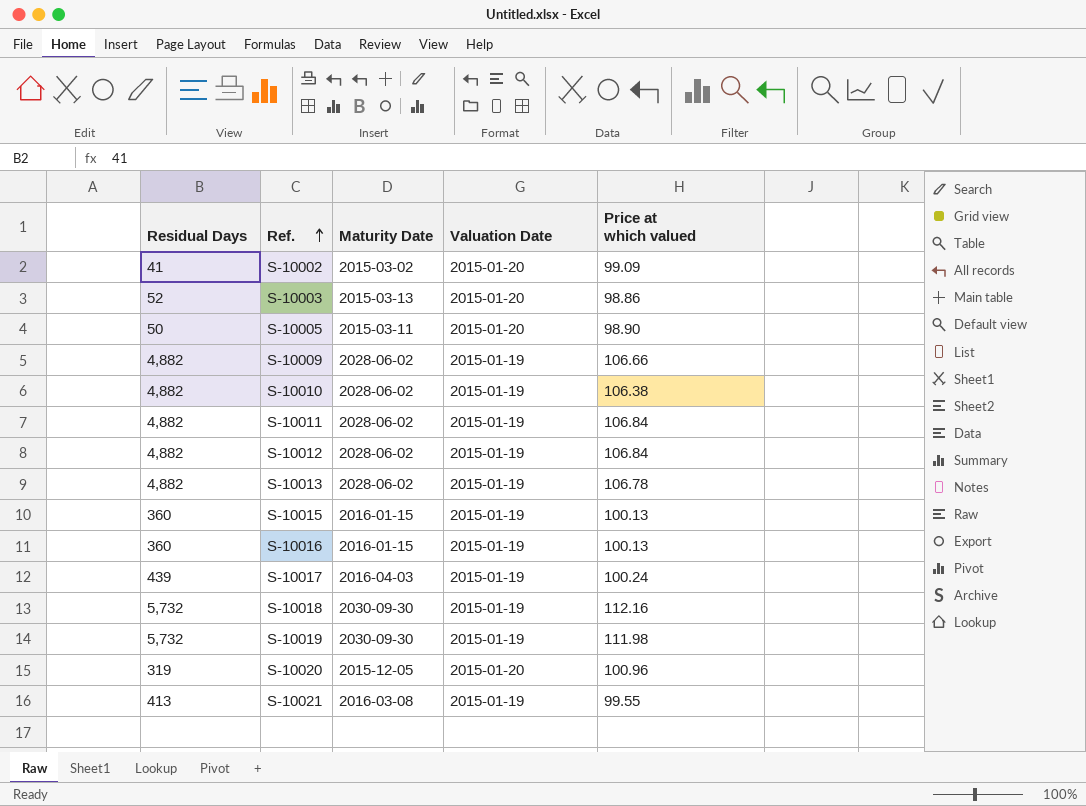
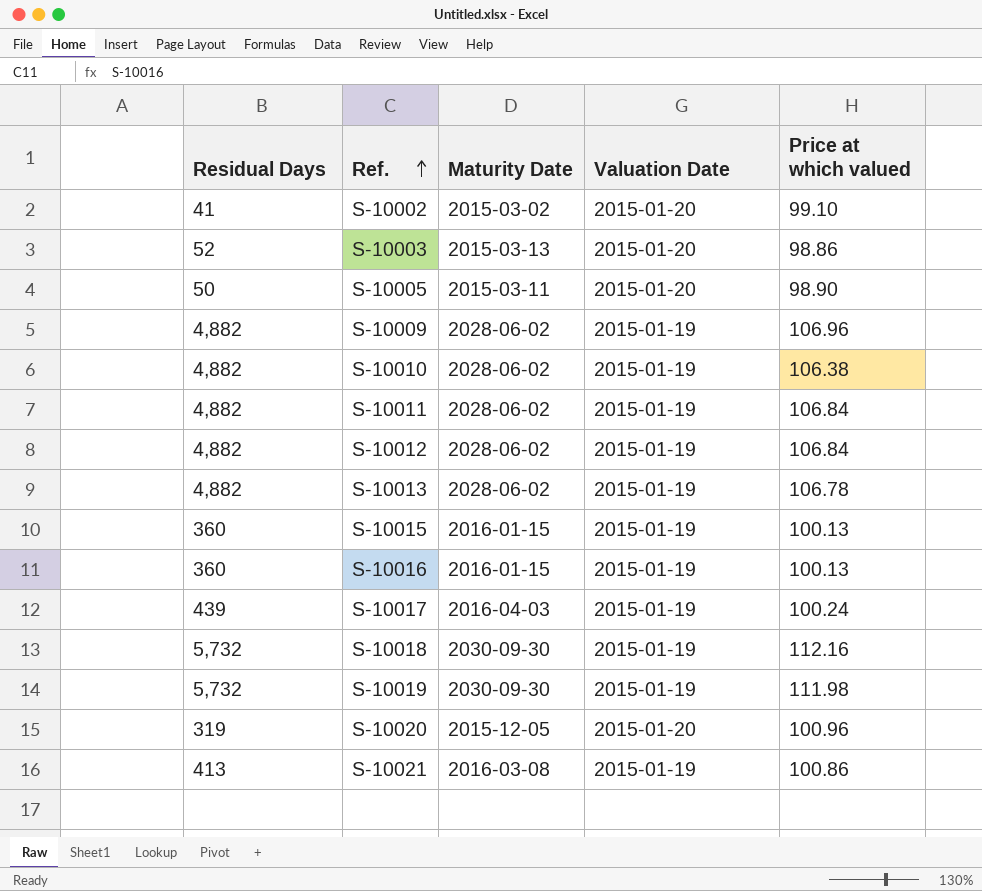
S-10002 | Price at which valued: 99.09 -> 99.10
S-10009 | Price at which valued: 106.66 -> 106.96
S-10021 | Price at which valued: 99.55 -> 100.86

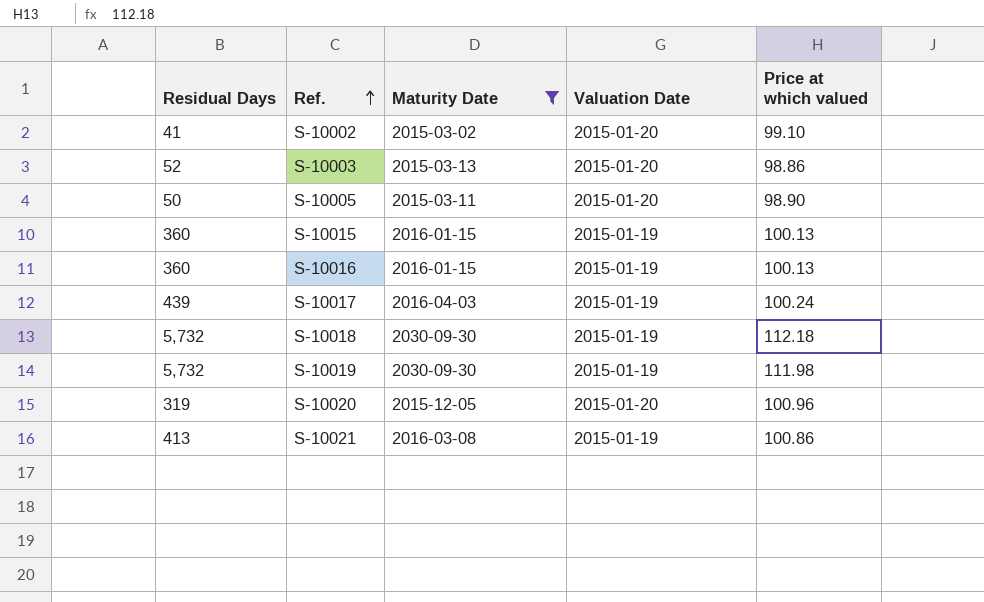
filter: none -> Maturity Date != 2028-06-02
S-10018 | Price at which valued: 112.16 -> 112.18

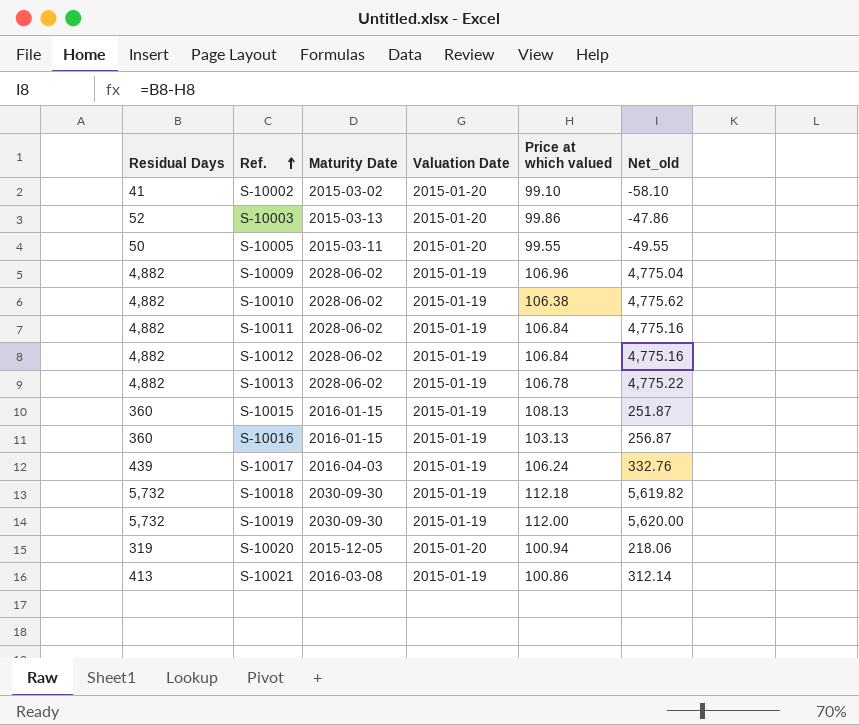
filter: Maturity Date != 2028-06-02 -> none
column Net_old | formula: none -> [Residual Days] - [Price at which valued]
S-10003 | Price at which valued: 98.86 -> 99.86
S-10005 | Price at which valued: 98.90 -> 99.55
S-10015 | Price at which valued: 100.13 -> 108.13
S-10016 | Price at which valued: 100.13 -> 103.13
S-10017 | Price at which valued: 100.24 -> 106.24
S-10019 | Price at which valued: 111.98 -> 112.00
S-10020 | Price at which valued: 100.96 -> 100.94

